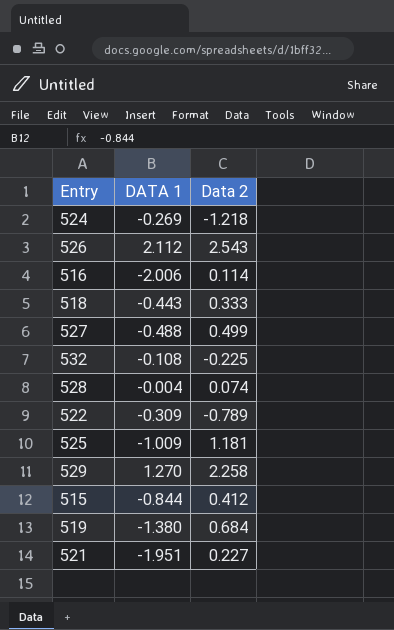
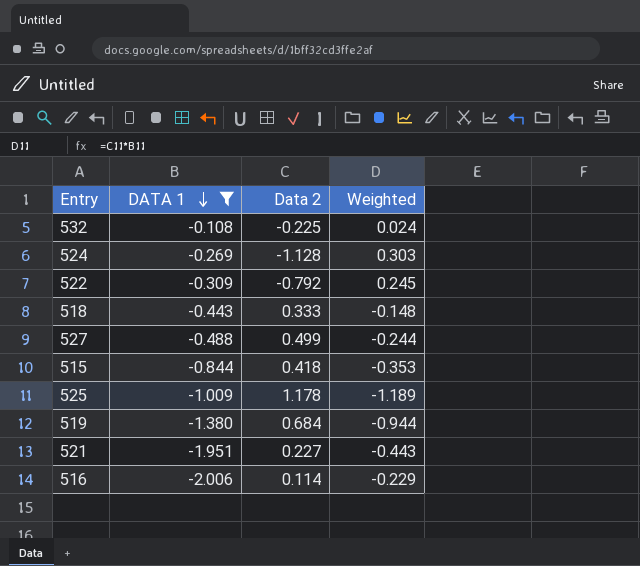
filter: none -> DATA 1 <= -0.108
row order: none -> DATA 1 descending
column Weighted | formula: none -> [DATA 1] * [Data 2]
524 | Data 2: -1.218 -> -1.128
522 | Data 2: -0.789 -> -0.792
515 | Data 2: 0.412 -> 0.418
525 | Data 2: 1.181 -> 1.178

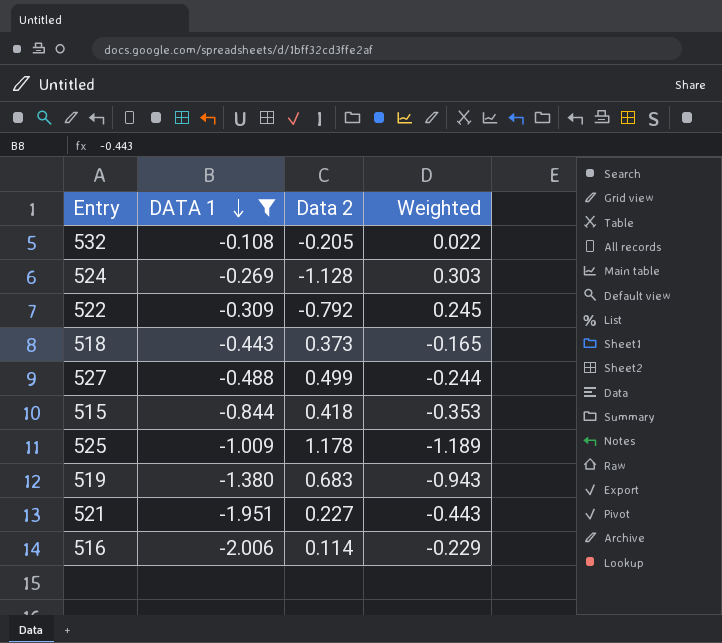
532 | Data 2: -0.225 -> -0.205
532 | Weighted: 0.024 -> 0.022
518 | Data 2: 0.333 -> 0.373
518 | Weighted: -0.148 -> -0.165
519 | Data 2: 0.684 -> 0.683
519 | Weighted: -0.944 -> -0.943

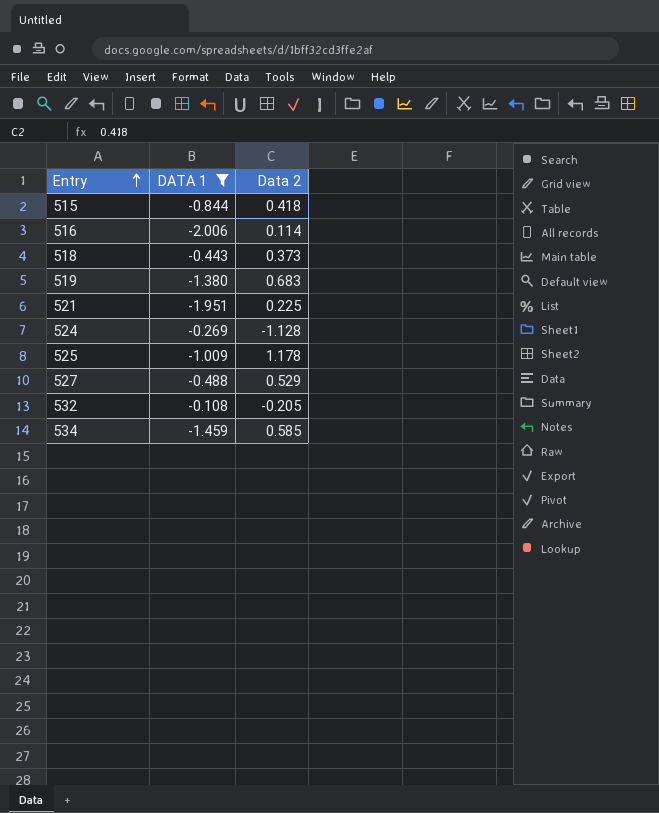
row order: DATA 1 descending -> Entry ascending
column Weighted | formula: [DATA 1] * [Data 2] -> none
row 522: -0.309 | -0.792 | 0.245 -> none
521 | Data 2: 0.227 -> 0.225
527 | Data 2: 0.499 -> 0.529
row 534: none -> -1.459 | 0.585

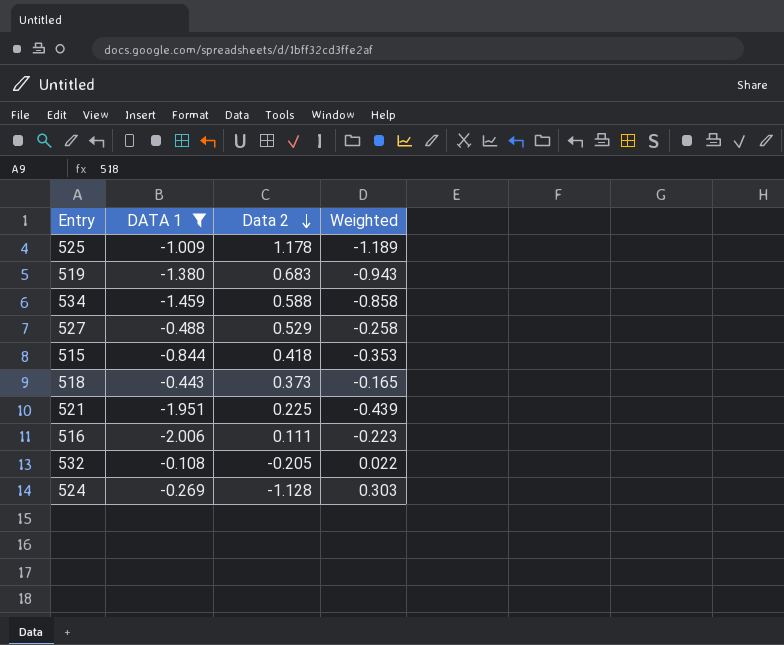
row order: Entry ascending -> Data 2 descending
column Weighted | formula: none -> [DATA 1] * [Data 2]
534 | Data 2: 0.585 -> 0.588
516 | Data 2: 0.114 -> 0.111

